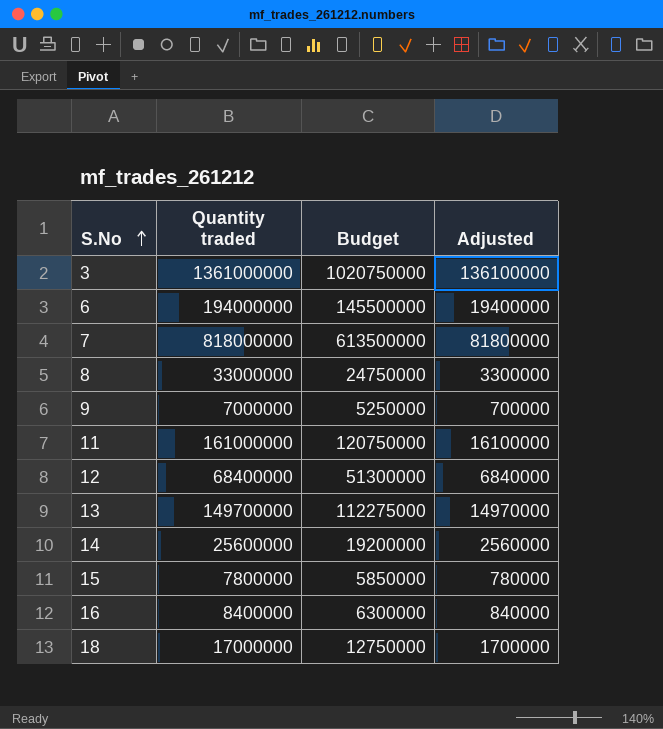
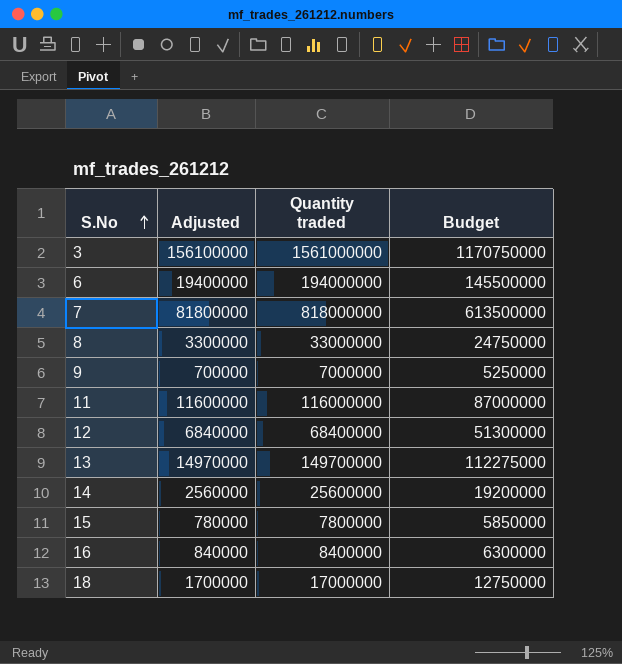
column Adjusted | position: 4 -> 2
3 | Adjusted: 136100000 -> 156100000
3 | Quantity traded: 1361000000 -> 1561000000
3 | Budget: 1020750000 -> 1170750000
11 | Adjusted: 16100000 -> 11600000
11 | Quantity traded: 161000000 -> 116000000
11 | Budget: 120750000 -> 87000000

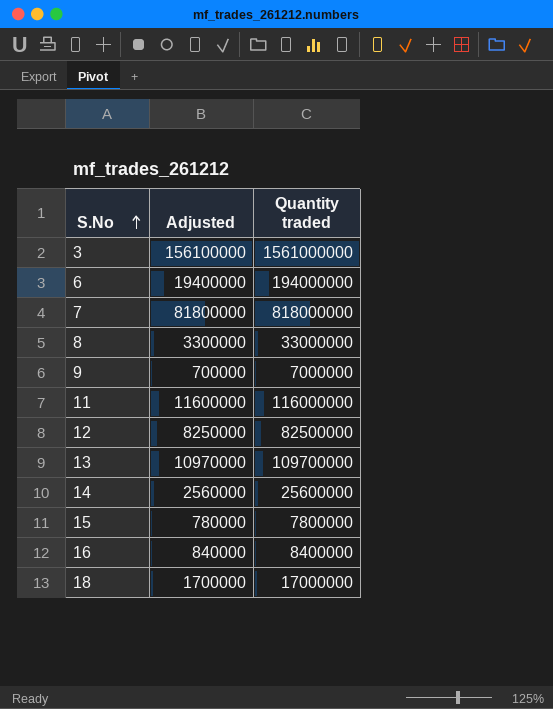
column Budget | formula: [Quantity traded] * 0.75 -> none
12 | Adjusted: 6840000 -> 8250000
12 | Quantity traded: 68400000 -> 82500000
13 | Adjusted: 14970000 -> 10970000
13 | Quantity traded: 149700000 -> 109700000

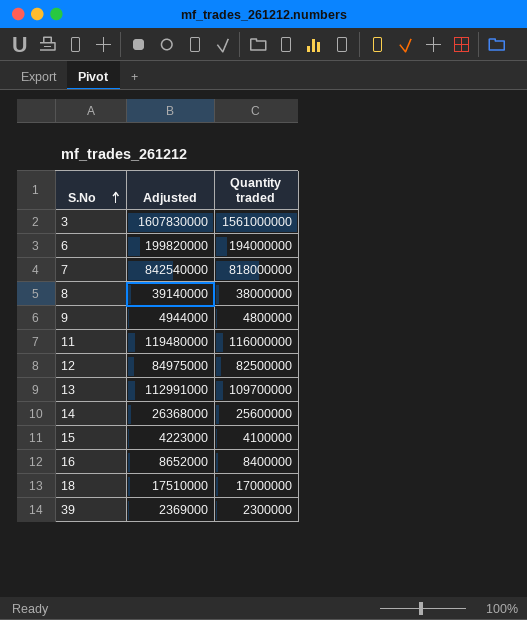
column Adjusted | formula: [Quantity traded] * 0.1 -> [Quantity traded] * 1.03
8 | Quantity traded: 33000000 -> 38000000
9 | Quantity traded: 7000000 -> 4800000
15 | Quantity traded: 7800000 -> 4100000
row 39: none -> 2369000 | 2300000

